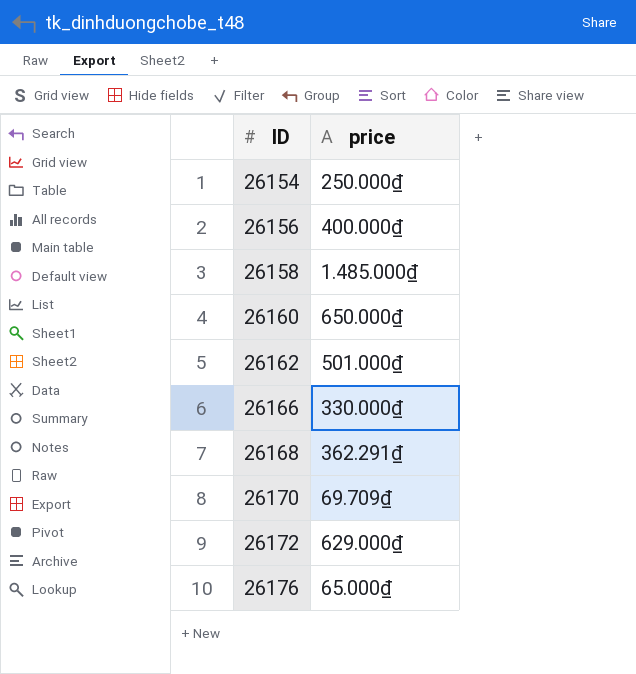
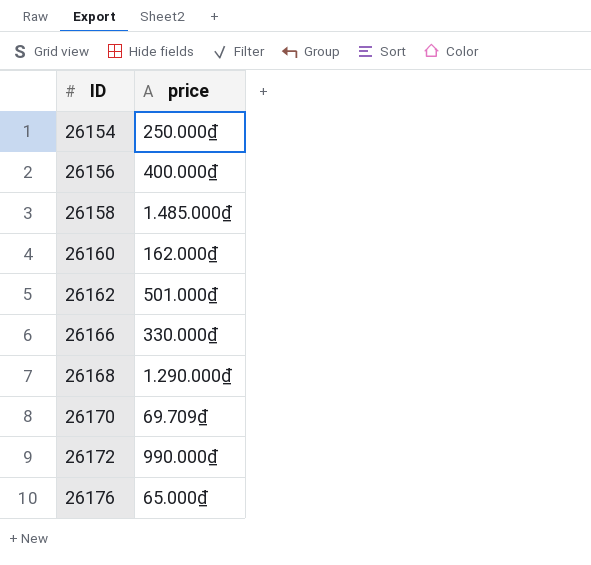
26160 | price: 650.000₫ -> 162.000₫
26168 | price: 362.291₫ -> 1.290.000₫
26172 | price: 629.000₫ -> 990.000₫

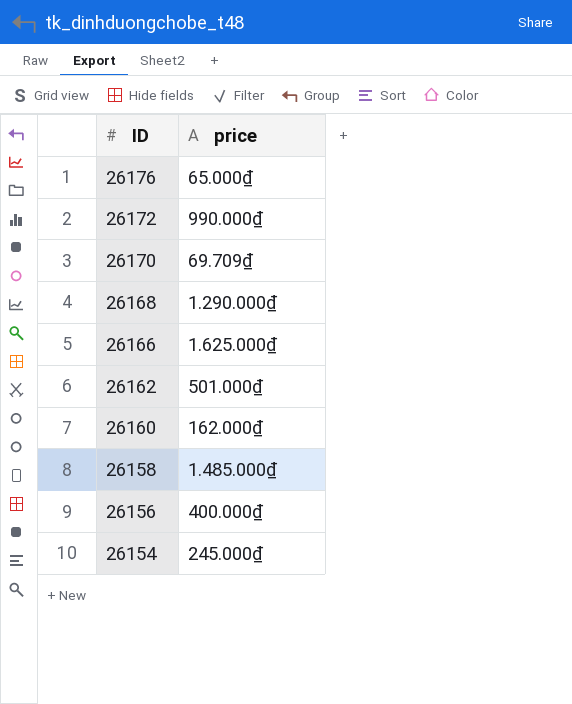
row order: ID ascending -> ID descending
26166 | price: 330.000₫ -> 1.625.000₫
26154 | price: 250.000₫ -> 245.000₫

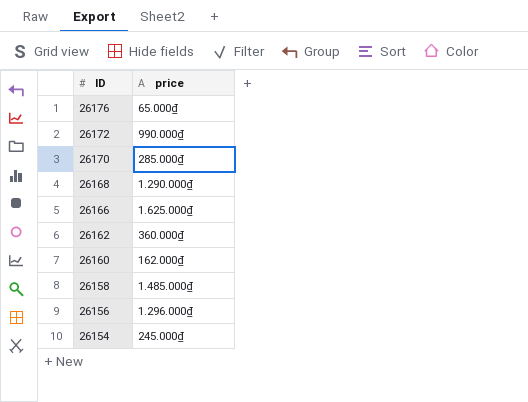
26170 | price: 69.709₫ -> 285.000₫
26162 | price: 501.000₫ -> 360.000₫
26156 | price: 400.000₫ -> 1.296.000₫

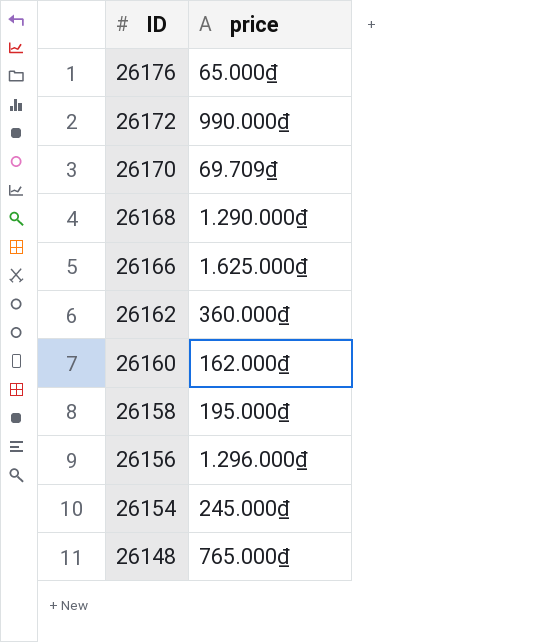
26170 | price: 285.000₫ -> 69.709₫
26158 | price: 1.485.000₫ -> 195.000₫
row 26148: none -> 765.000₫

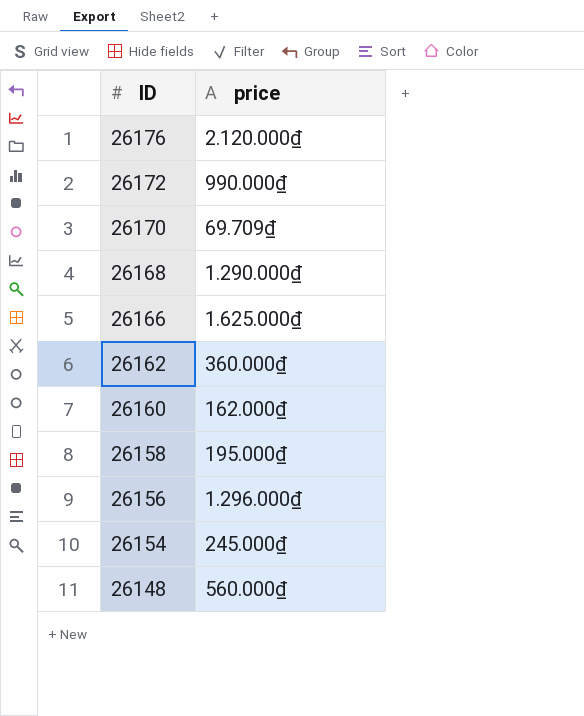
26176 | price: 65.000₫ -> 2.120.000₫
26148 | price: 765.000₫ -> 560.000₫

